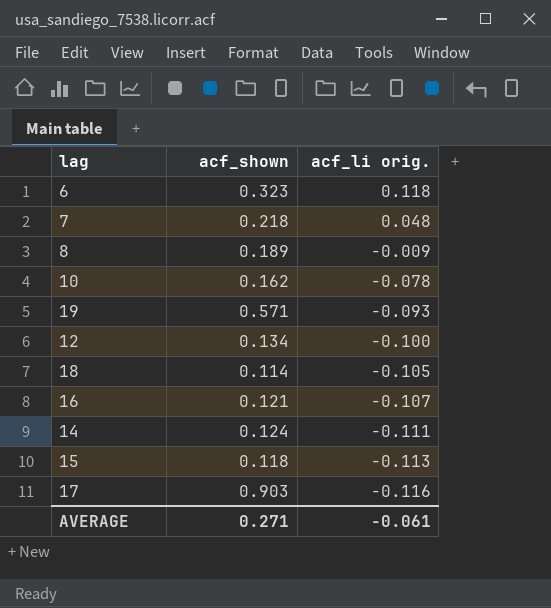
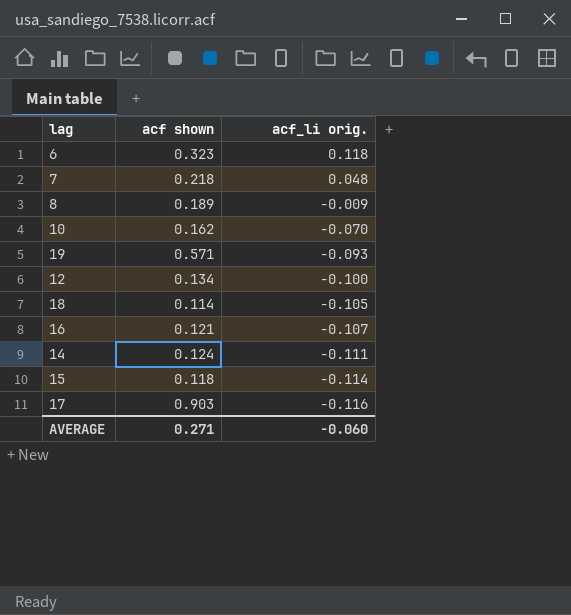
column name: acf_shown -> acf shown
10 | acf_li orig.: -0.078 -> -0.070
15 | acf_li orig.: -0.113 -> -0.114
AVERAGE | acf_li orig.: -0.061 -> -0.060

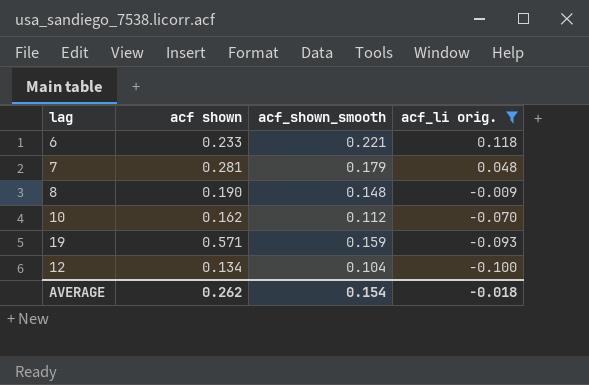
filter: none -> acf_li orig. >= -0.100
column acf_shown_smooth | position: none -> 3
6 | acf shown: 0.323 -> 0.233
7 | acf shown: 0.218 -> 0.281
8 | acf shown: 0.189 -> 0.190
AVERAGE | acf shown: 0.271 -> 0.262
AVERAGE | acf_li orig.: -0.060 -> -0.018

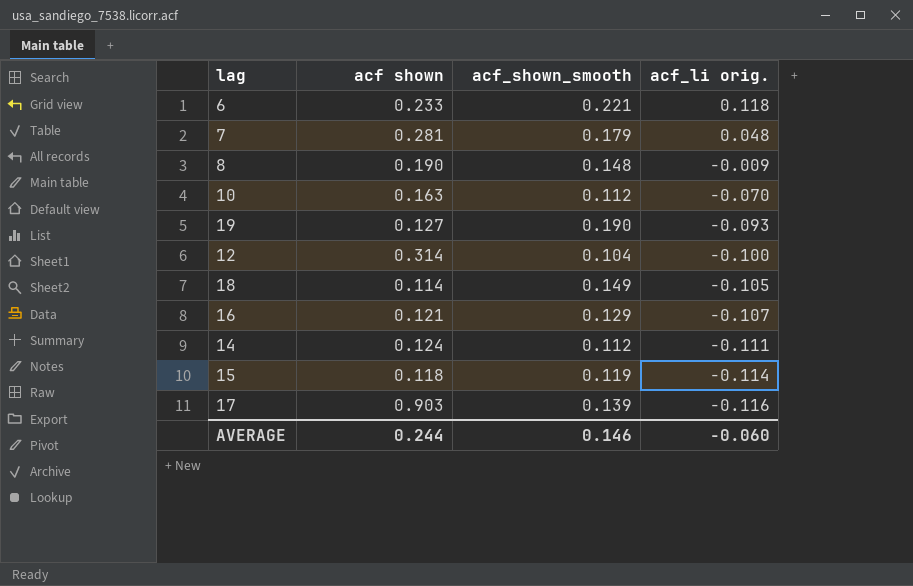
filter: acf_li orig. >= -0.100 -> none
10 | acf shown: 0.162 -> 0.163
19 | acf shown: 0.571 -> 0.127
19 | acf_shown_smooth: 0.159 -> 0.190
12 | acf shown: 0.134 -> 0.314
AVERAGE | acf shown: 0.262 -> 0.244
AVERAGE | acf_shown_smooth: 0.154 -> 0.146
AVERAGE | acf_li orig.: -0.018 -> -0.060

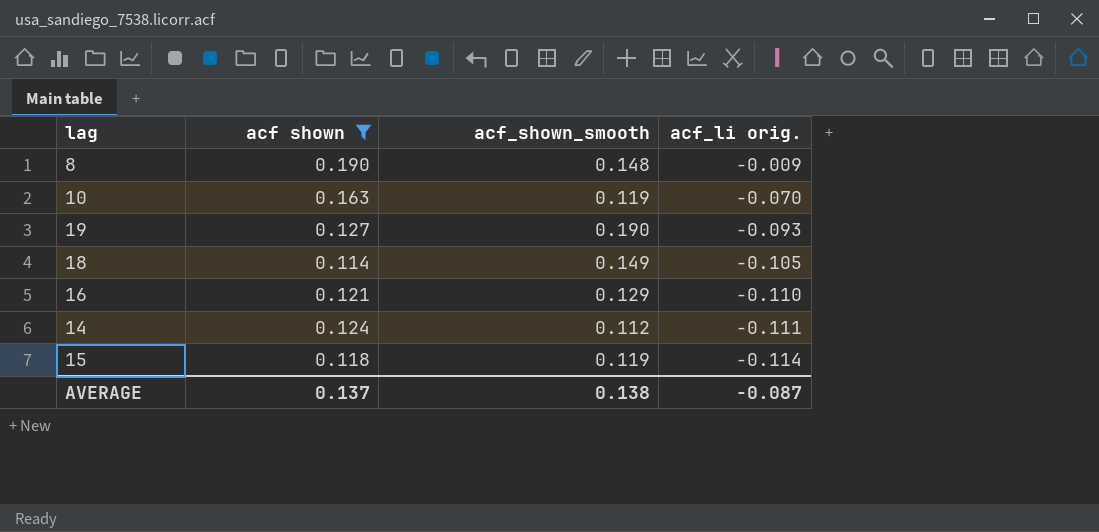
filter: none -> acf shown <= 0.190
10 | acf_shown_smooth: 0.112 -> 0.119
16 | acf_li orig.: -0.107 -> -0.110
AVERAGE | acf shown: 0.244 -> 0.137
AVERAGE | acf_shown_smooth: 0.146 -> 0.138
AVERAGE | acf_li orig.: -0.060 -> -0.087

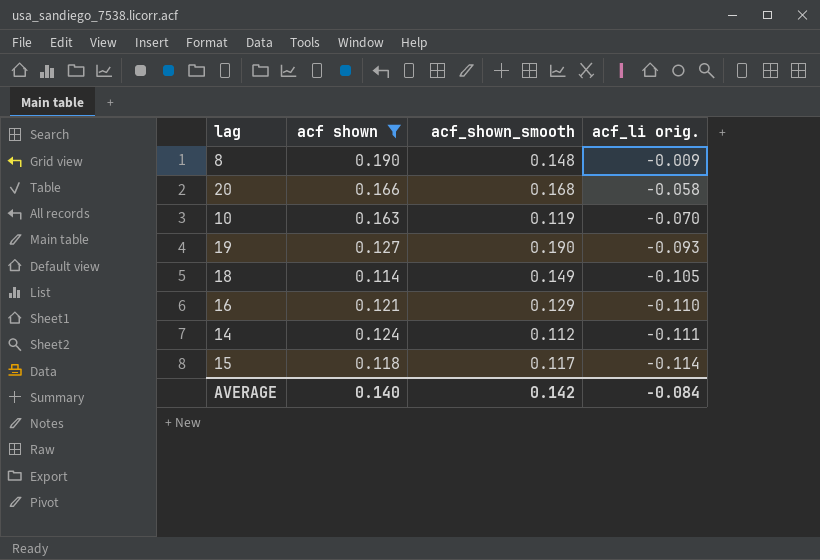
row 20: none -> 0.166 | 0.168 | -0.058
15 | acf_shown_smooth: 0.119 -> 0.117
AVERAGE | acf shown: 0.137 -> 0.140
AVERAGE | acf_shown_smooth: 0.138 -> 0.142
AVERAGE | acf_li orig.: -0.087 -> -0.084

